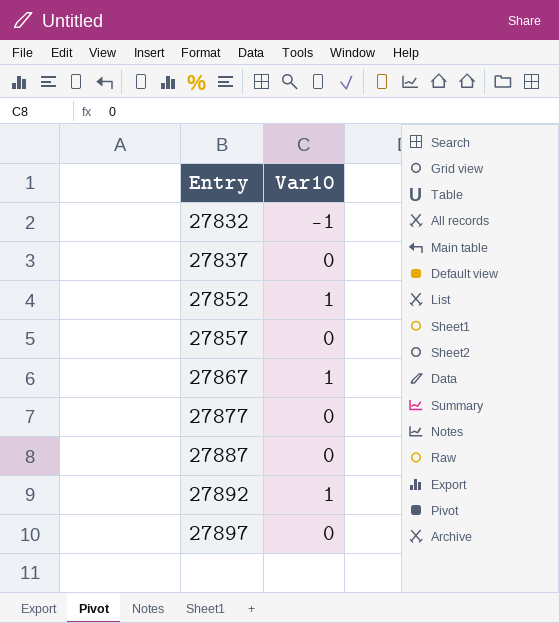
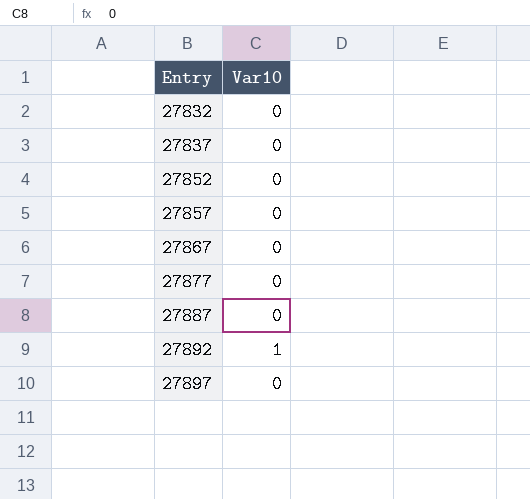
27832 | Var10: -1 -> 0
27852 | Var10: 1 -> 0
27867 | Var10: 1 -> 0

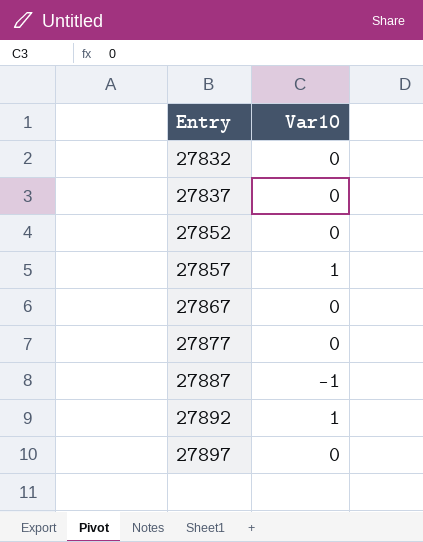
27857 | Var10: 0 -> 1
27887 | Var10: 0 -> -1

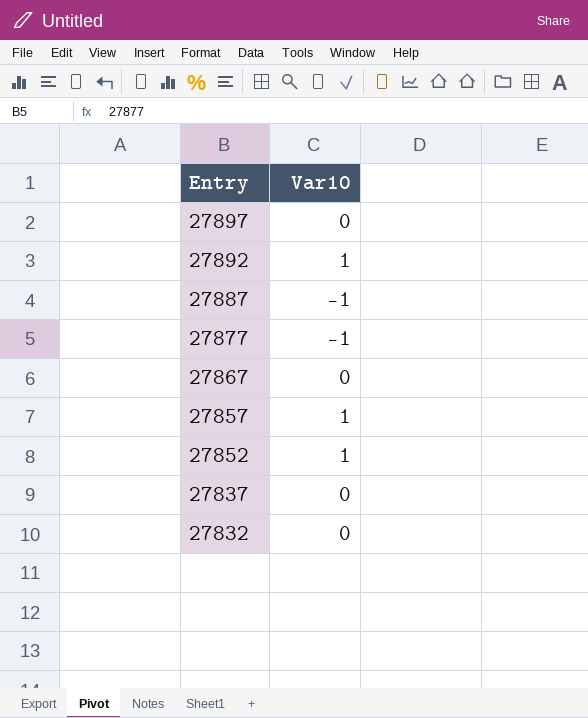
row order: Entry ascending -> Entry descending
27877 | Var10: 0 -> -1
27852 | Var10: 0 -> 1

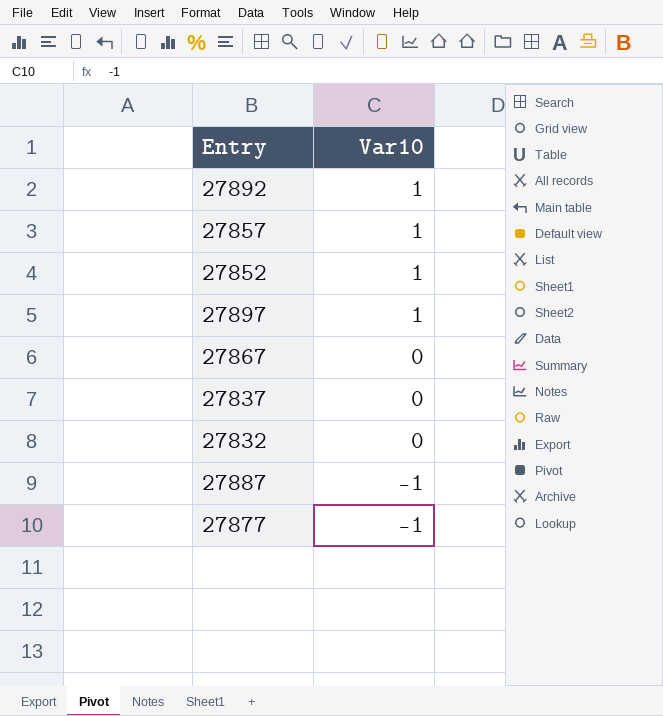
row order: Entry descending -> Var10 descending
27897 | Var10: 0 -> 1

